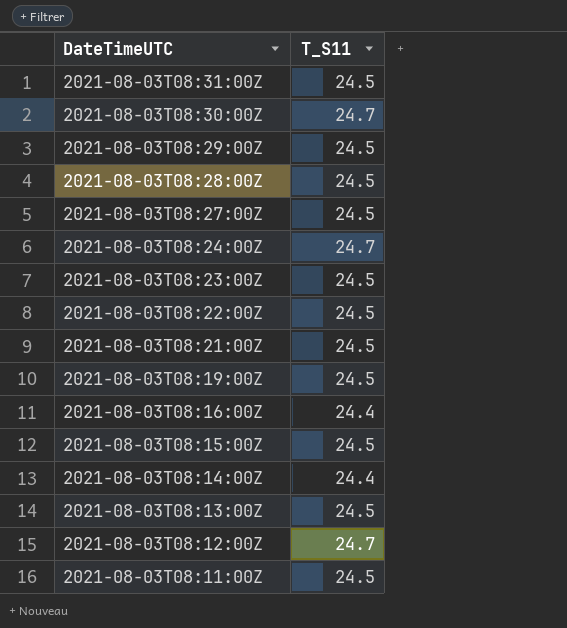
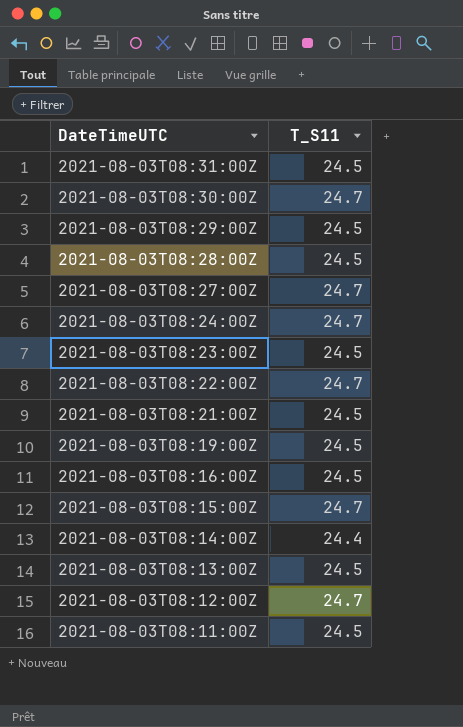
2021-08-03T08:27:00Z | T_S11: 24.5 -> 24.7
2021-08-03T08:22:00Z | T_S11: 24.5 -> 24.7
2021-08-03T08:16:00Z | T_S11: 24.4 -> 24.5
2021-08-03T08:15:00Z | T_S11: 24.5 -> 24.7

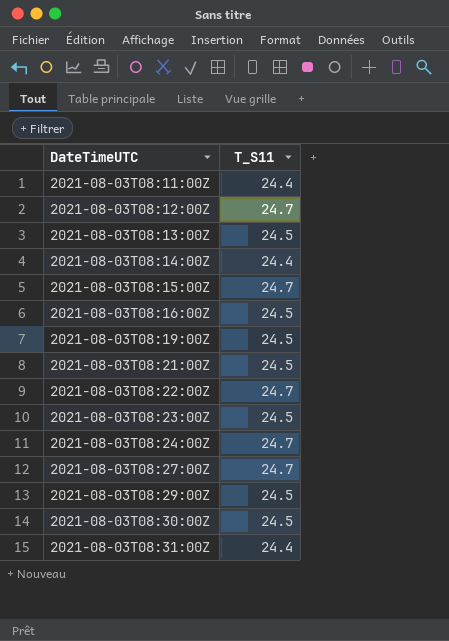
row order: DateTimeUTC descending -> DateTimeUTC ascending
row 2021-08-03T08:28:00Z: 24.5 -> none
2021-08-03T08:11:00Z | T_S11: 24.5 -> 24.4
2021-08-03T08:30:00Z | T_S11: 24.7 -> 24.5
2021-08-03T08:31:00Z | T_S11: 24.5 -> 24.4

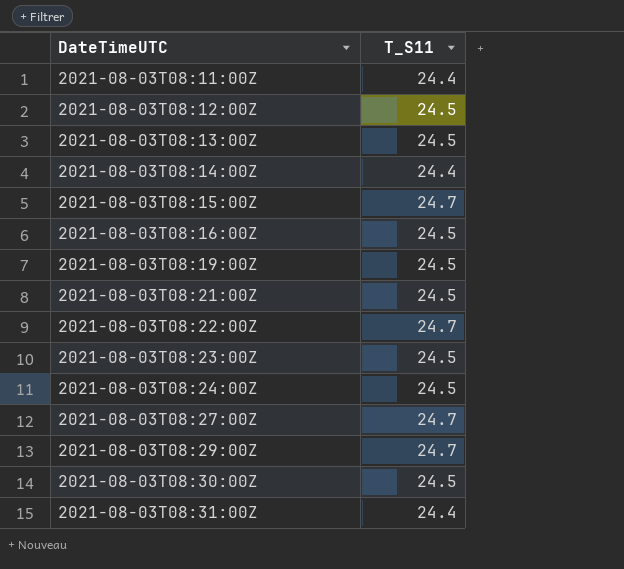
2021-08-03T08:12:00Z | T_S11: 24.7 -> 24.5
2021-08-03T08:24:00Z | T_S11: 24.7 -> 24.5
2021-08-03T08:29:00Z | T_S11: 24.5 -> 24.7

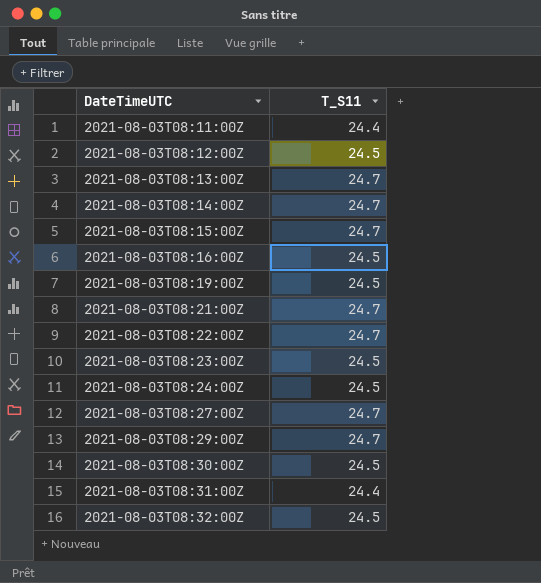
2021-08-03T08:13:00Z | T_S11: 24.5 -> 24.7
2021-08-03T08:14:00Z | T_S11: 24.4 -> 24.7
2021-08-03T08:21:00Z | T_S11: 24.5 -> 24.7
row 2021-08-03T08:32:00Z: none -> 24.5

